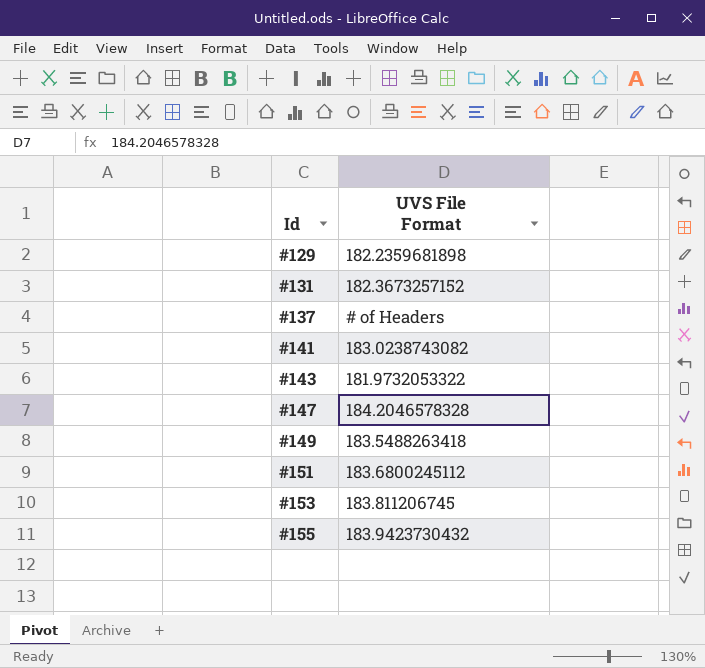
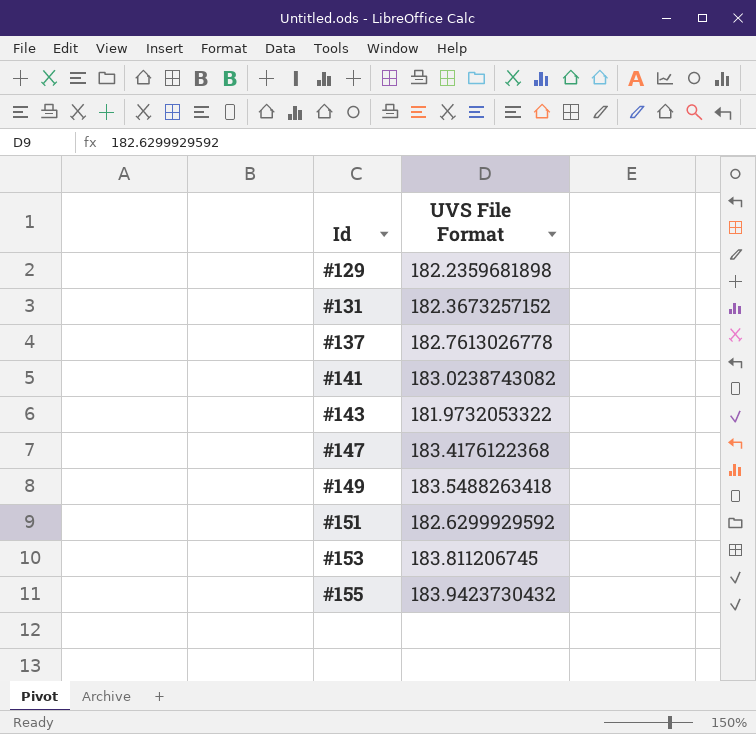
#137 | UVS File Format: # of Headers -> 182.7613026778
#147 | UVS File Format: 184.2046578328 -> 183.4176122368
#151 | UVS File Format: 183.6800245112 -> 182.6299929592

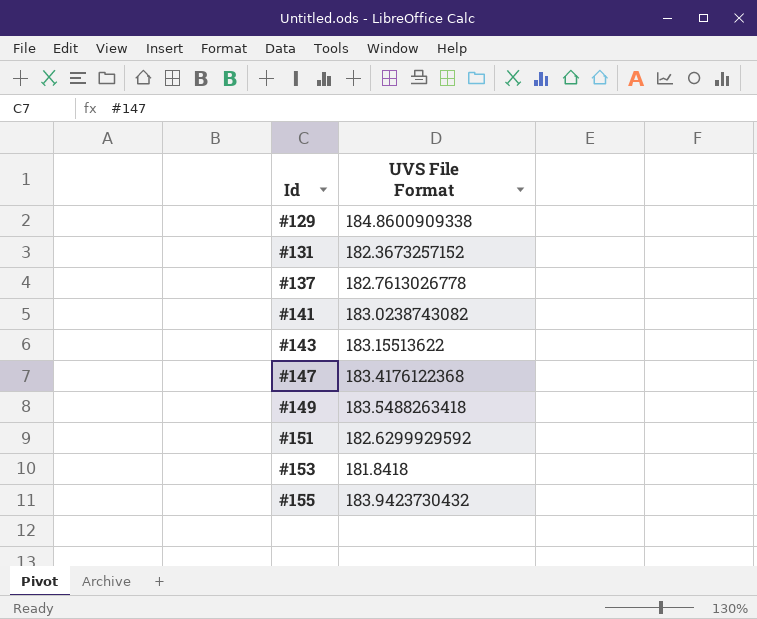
#129 | UVS File Format: 182.2359681898 -> 184.8600909338
#143 | UVS File Format: 181.9732053322 -> 183.15513622
#153 | UVS File Format: 183.811206745 -> 181.8418

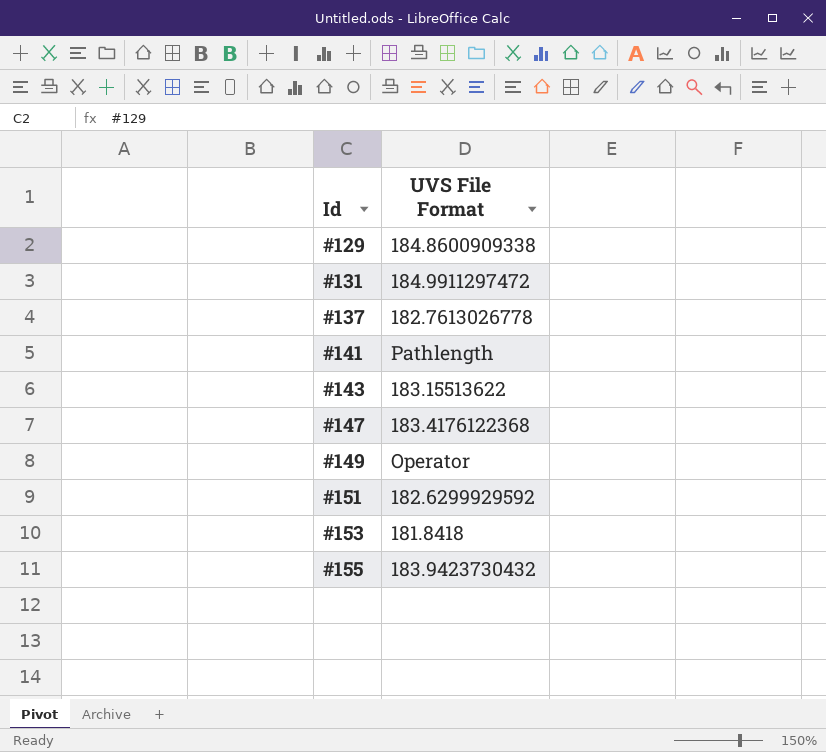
#131 | UVS File Format: 182.3673257152 -> 184.9911297472
#141 | UVS File Format: 183.0238743082 -> Pathlength
#149 | UVS File Format: 183.5488263418 -> Operator

